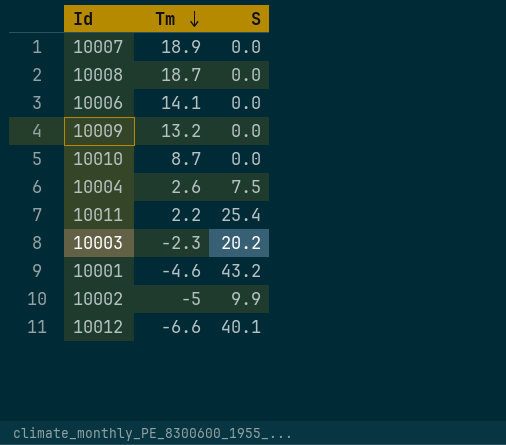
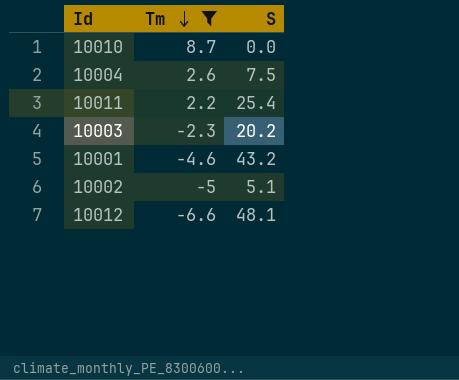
filter: none -> Tm <= 8.7
10002 | S: 9.9 -> 5.1
10012 | S: 40.1 -> 48.1

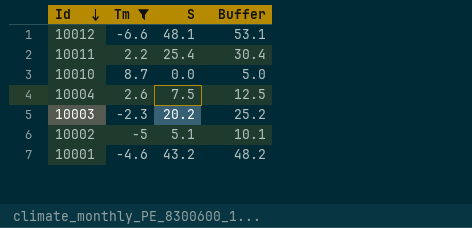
row order: Tm descending -> Id descending
column Buffer | formula: none -> [S] + 5

